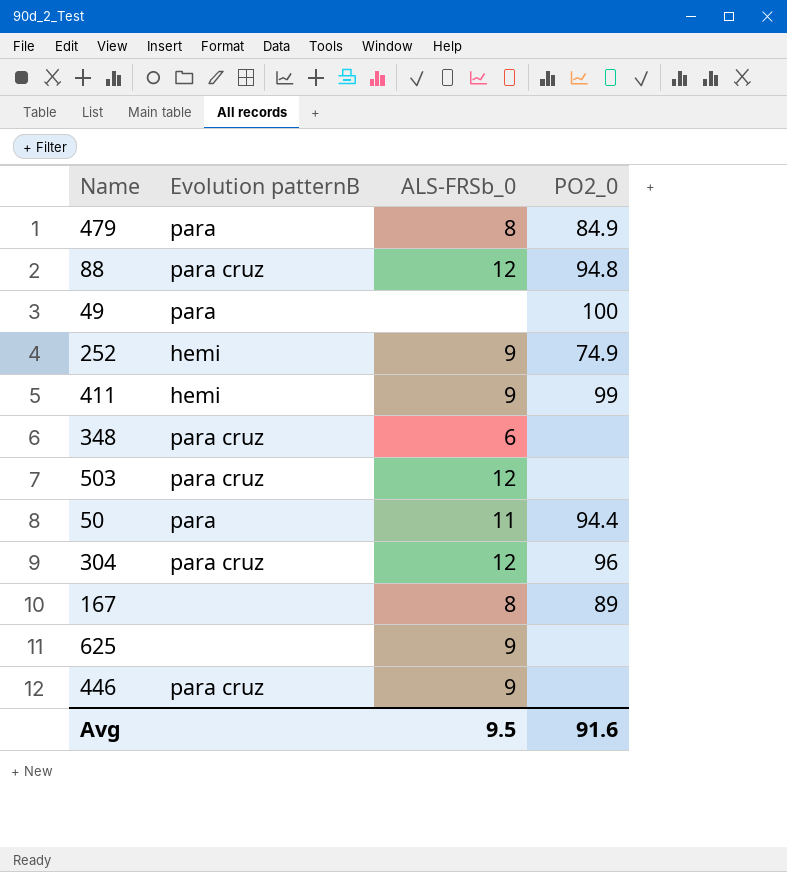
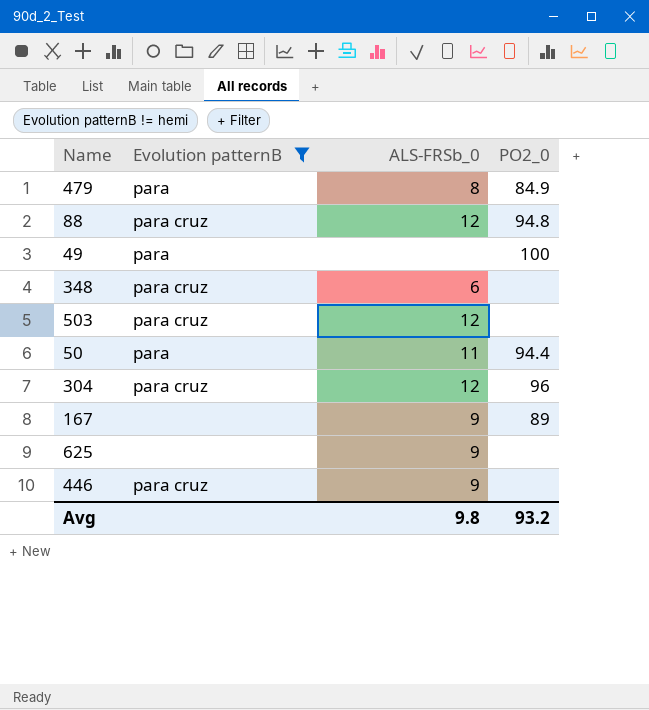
filter: none -> Evolution patternB != hemi
167 | ALS-FRSb_0: 8 -> 9
Avg | ALS-FRSb_0: 9.5 -> 9.8
Avg | PO2_0: 91.6 -> 93.2

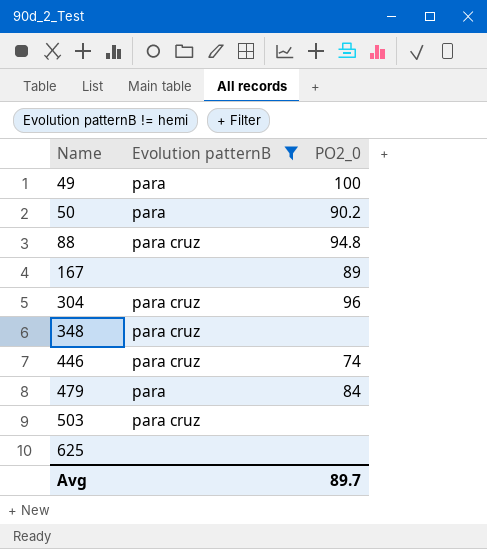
row order: none -> Name ascending
column ALS-FRSb_0 | position: 3 -> none
50 | PO2_0: 94.4 -> 90.2
446 | PO2_0: none -> 74
479 | PO2_0: 84.9 -> 84
Avg | PO2_0: 93.2 -> 89.7

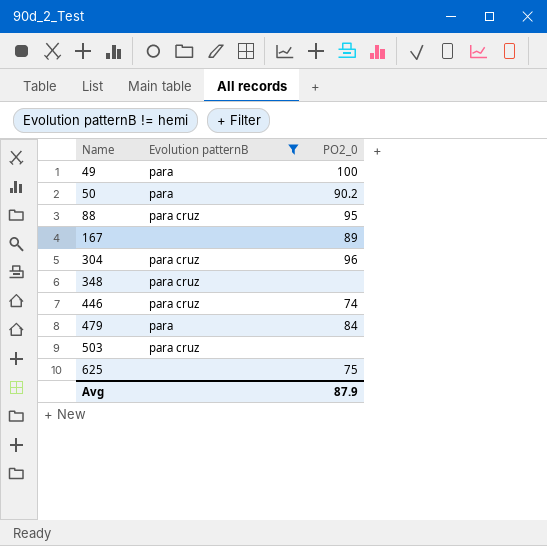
88 | PO2_0: 94.8 -> 95
625 | PO2_0: none -> 75
Avg | PO2_0: 89.7 -> 87.9

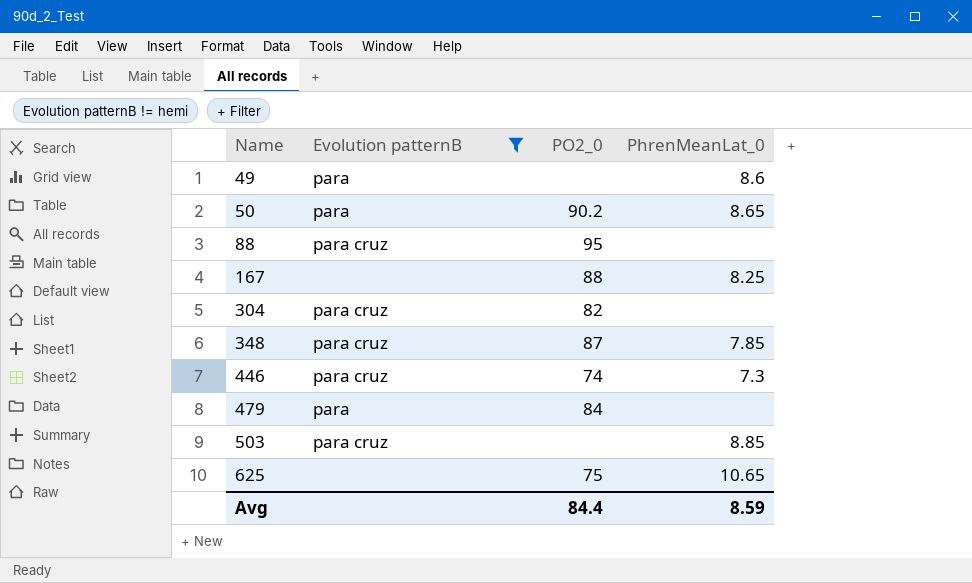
column PhrenMeanLat_0 | position: none -> 4
49 | PO2_0: 100 -> none
167 | PO2_0: 89 -> 88
304 | PO2_0: 96 -> 82
348 | PO2_0: none -> 87
Avg | PO2_0: 87.9 -> 84.4

